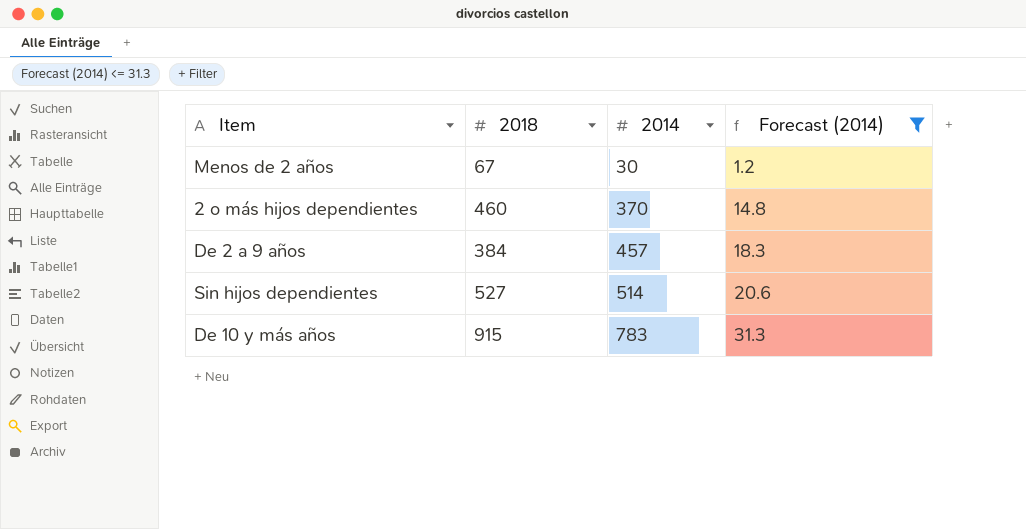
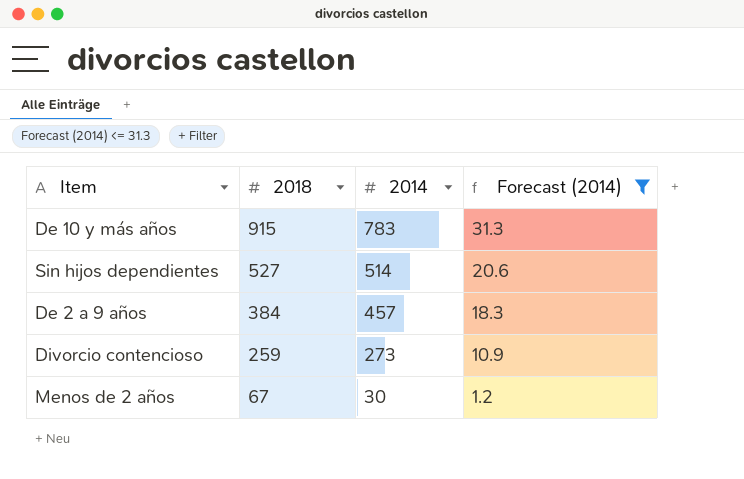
row order: 2014 ascending -> 2018 descending
row 2 o más hijos dependientes: 460 | 370 | 14.8 -> none
row Divorcio contencioso: none -> 259 | 273 | 10.9

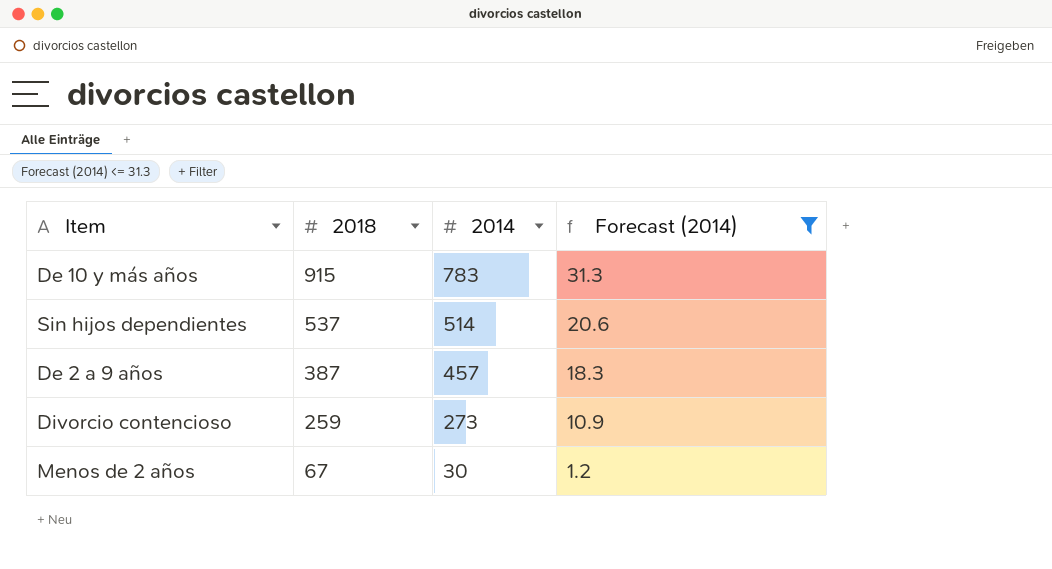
Sin hijos dependientes | 2018: 527 -> 537
De 2 a 9 años | 2018: 384 -> 387

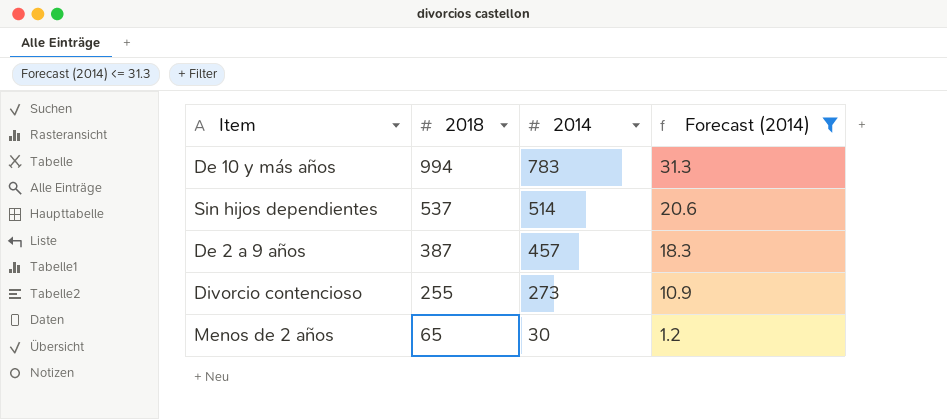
De 10 y más años | 2018: 915 -> 994
Divorcio contencioso | 2018: 259 -> 255
Menos de 2 años | 2018: 67 -> 65

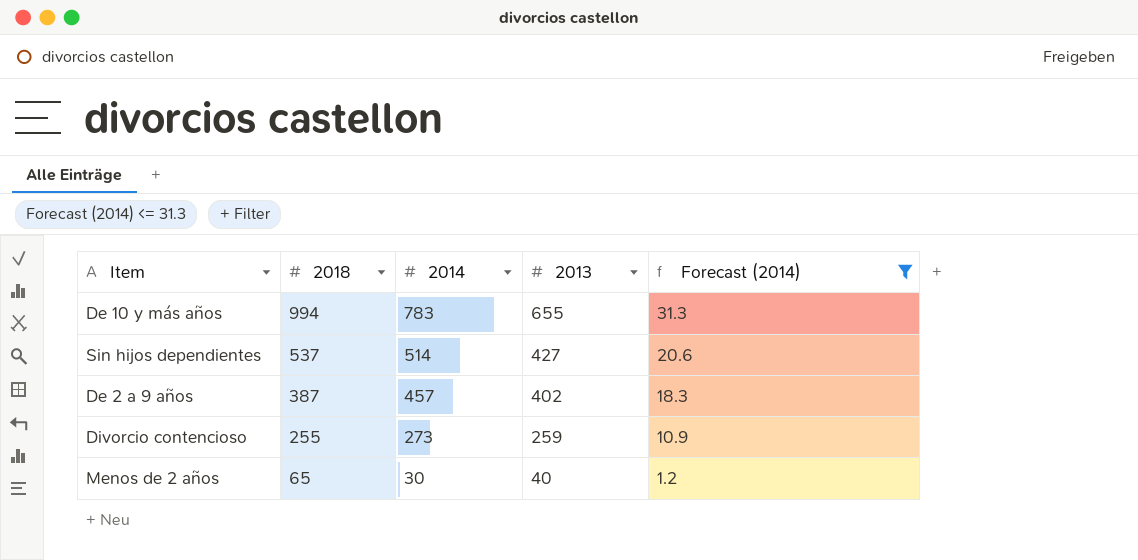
column 2013 | position: none -> 4

